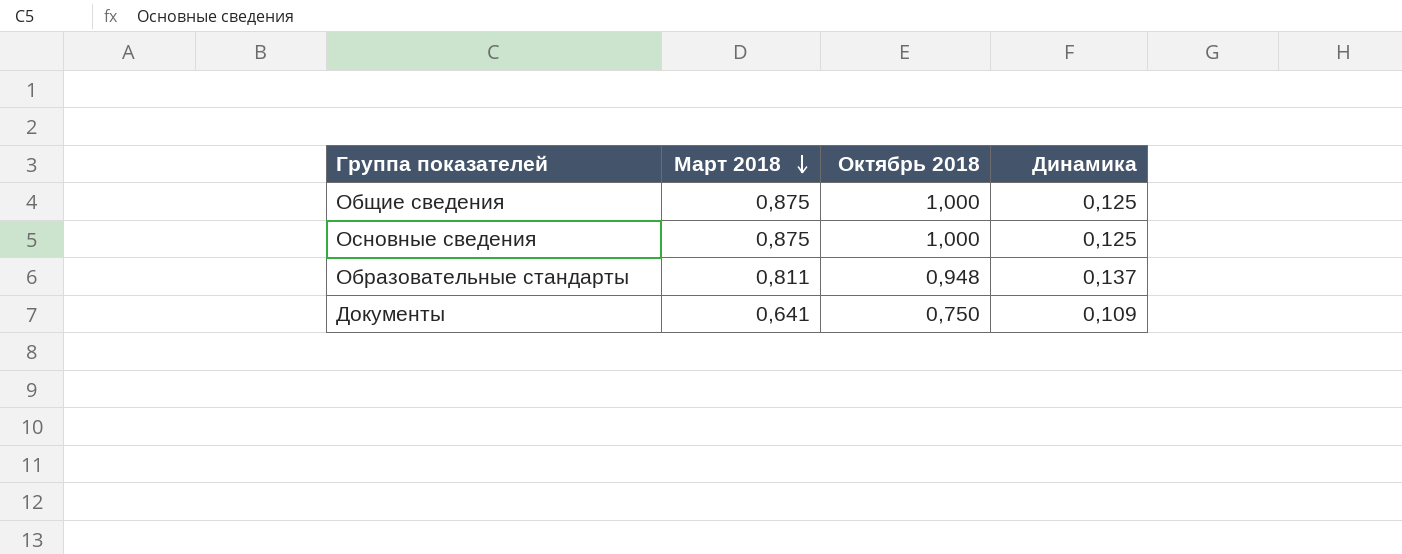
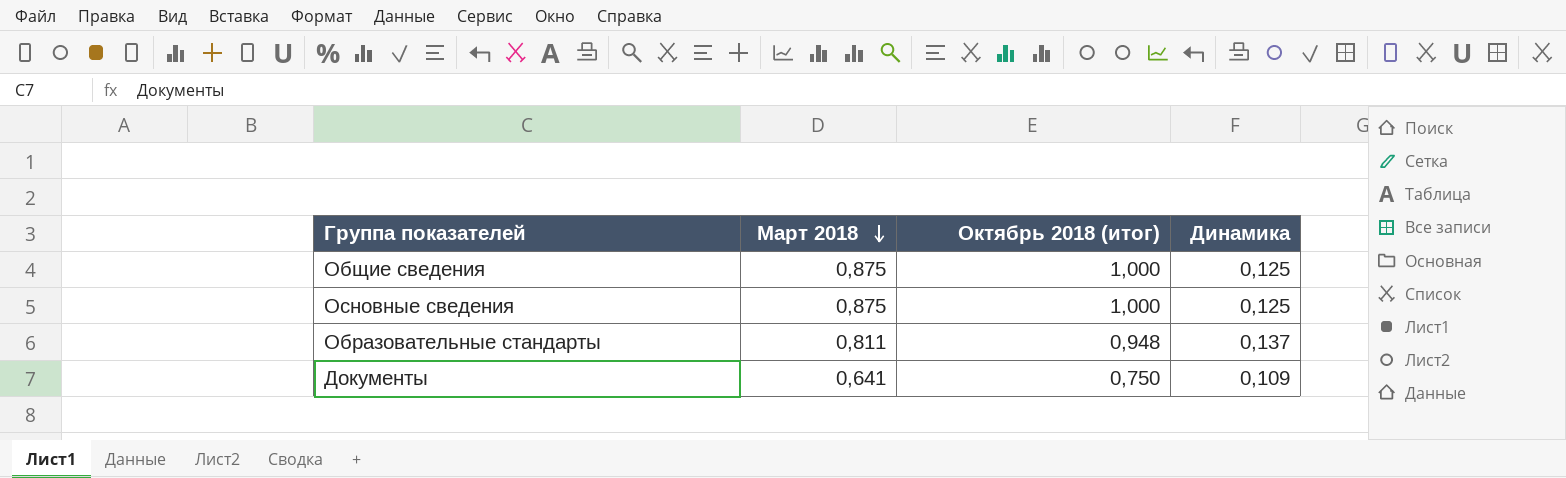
column name: Октябрь 2018 -> Октябрь 2018 (итог)

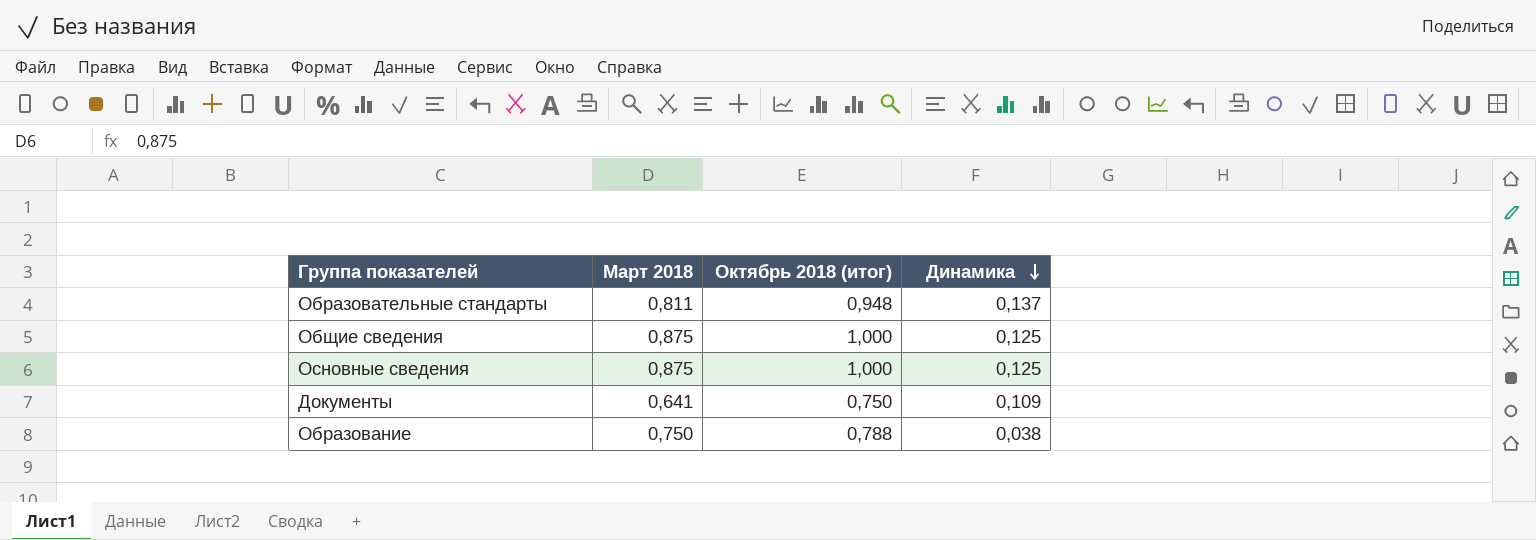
row order: Март 2018 descending -> Динамика descending
row Образование: none -> 0,750 | 0,788 | 0,038

